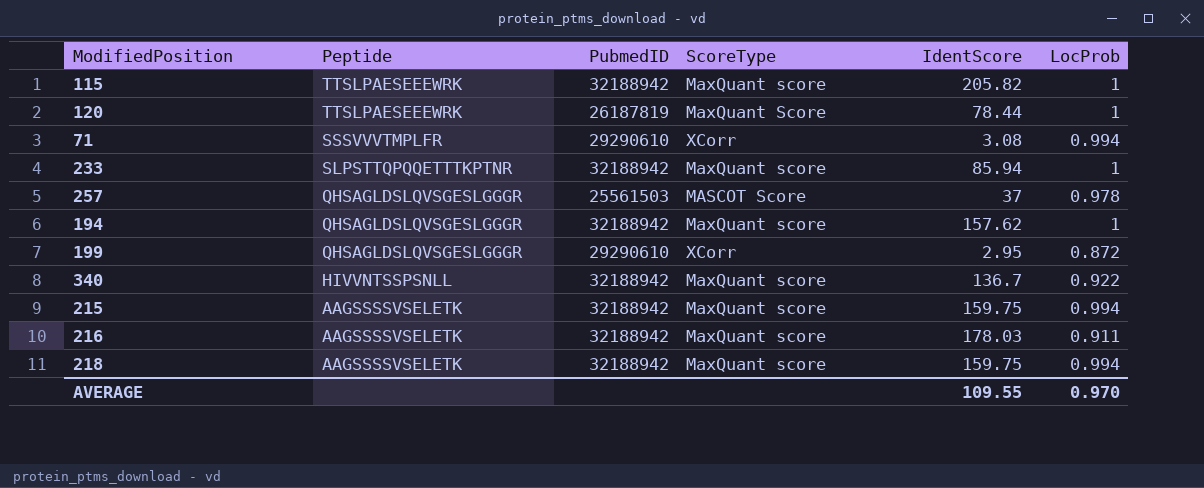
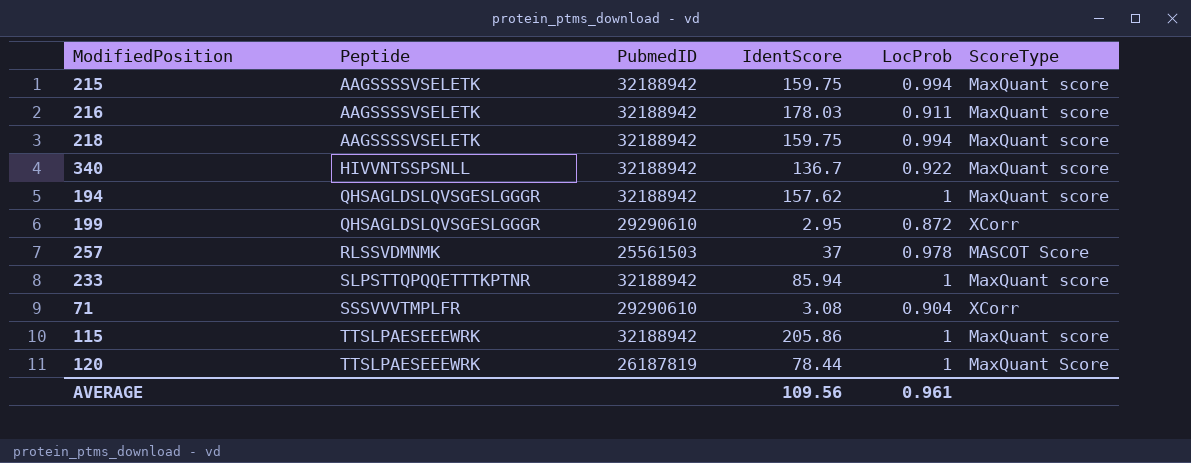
row order: Peptide descending -> Peptide ascending
column ScoreType | position: 4 -> 6
257 | Peptide: QHSAGLDSLQVSGESLGGGR -> RLSSVDMNMK
71 | LocProb: 0.994 -> 0.904
115 | IdentScore: 205.82 -> 205.86
AVERAGE | IdentScore: 109.55 -> 109.56
AVERAGE | LocProb: 0.970 -> 0.961

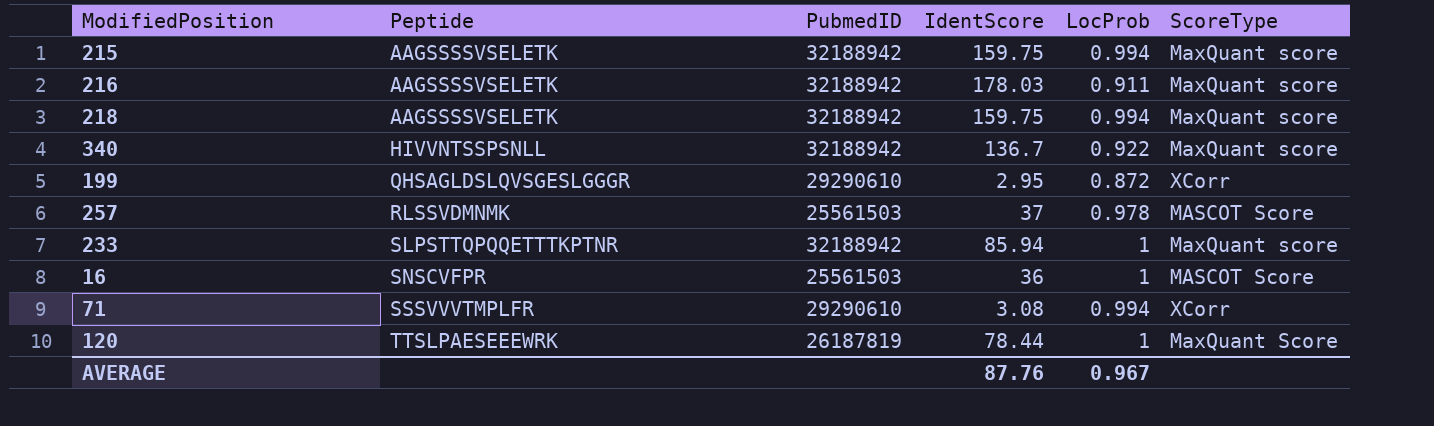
row 194: QHSAGLDSLQVSGESLGGGR | 32188942 | 157.62 | 1 | MaxQuant score -> none
row 115: TTSLPAESEEEWRK | 32188942 | 205.86 | 1 | MaxQuant score -> none
row 16: none -> SNSCVFPR | 25561503 | 36 | 1 | MASCOT Score
71 | LocProb: 0.904 -> 0.994
AVERAGE | IdentScore: 109.56 -> 87.76
AVERAGE | LocProb: 0.961 -> 0.967

